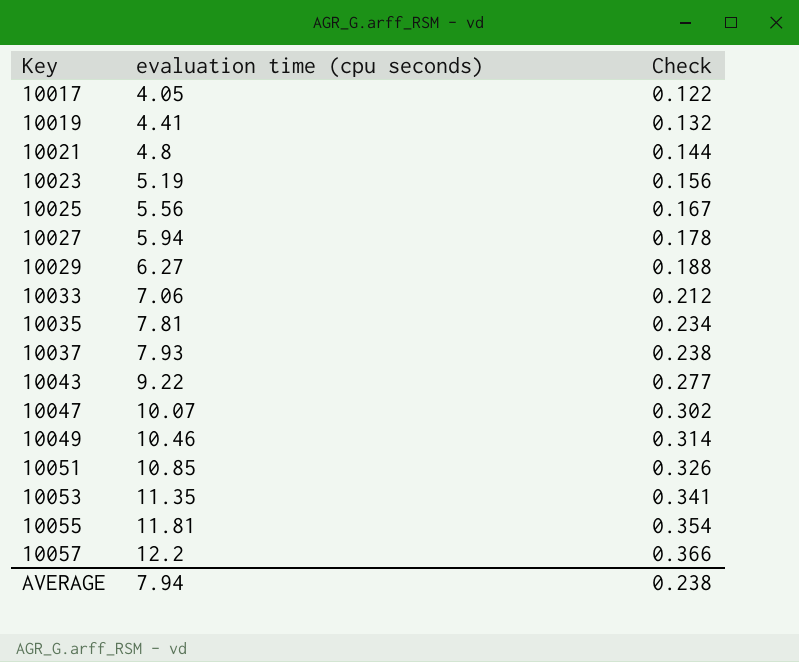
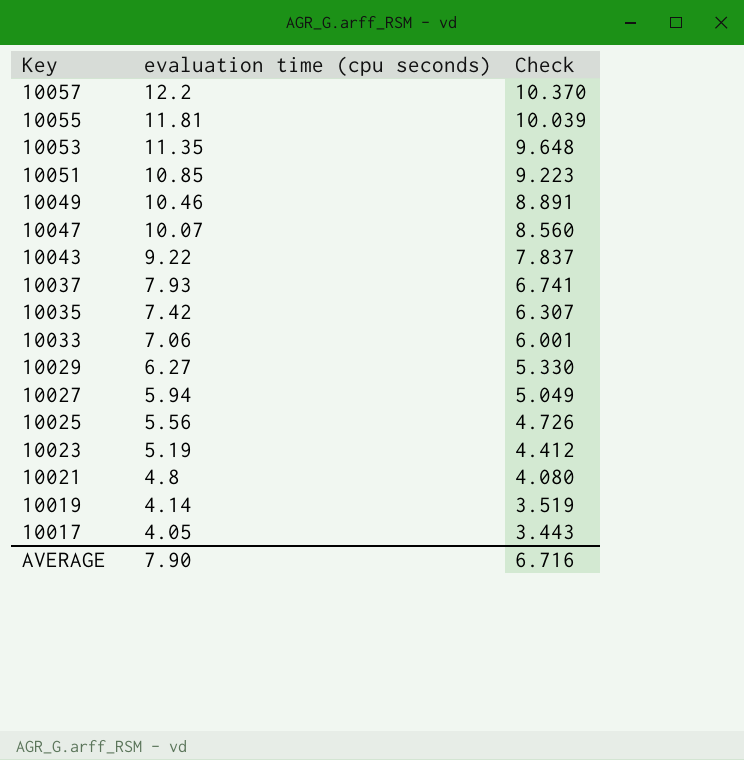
row order: Key ascending -> Key descending
column Check | formula: [evaluation time (cpu seconds)] * 0.03 -> [evaluation time (cpu seconds)] * 0.85
10035 | evaluation time (cpu seconds): 7.81 -> 7.42
10019 | evaluation time (cpu seconds): 4.41 -> 4.14
AVERAGE | evaluation time (cpu seconds): 7.94 -> 7.90
AVERAGE | Check: 0.238 -> 6.716

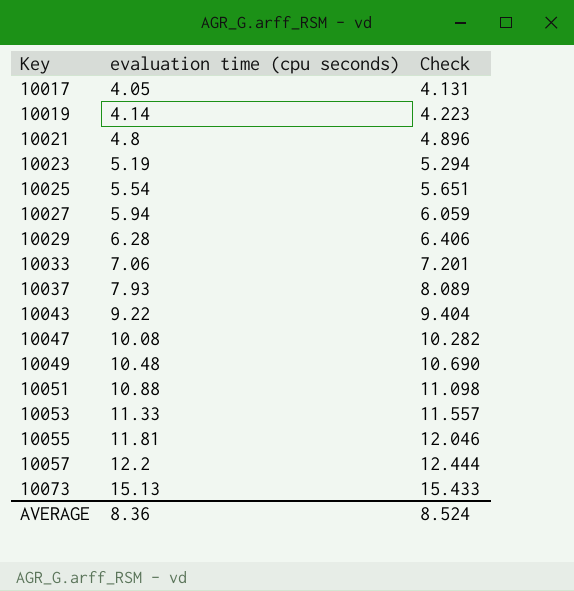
row order: Key descending -> Key ascending
column Check | formula: [evaluation time (cpu seconds)] * 0.85 -> [evaluation time (cpu seconds)] * 1.02
row 10035: 7.42 | 6.307 -> none
10025 | evaluation time (cpu seconds): 5.56 -> 5.54
10029 | evaluation time (cpu seconds): 6.27 -> 6.28
10047 | evaluation time (cpu seconds): 10.07 -> 10.08
10049 | evaluation time (cpu seconds): 10.46 -> 10.48
10051 | evaluation time (cpu seconds): 10.85 -> 10.88
10053 | evaluation time (cpu seconds): 11.35 -> 11.33
row 10073: none -> 15.13 | 15.433
AVERAGE | evaluation time (cpu seconds): 7.90 -> 8.36
AVERAGE | Check: 6.716 -> 8.524

